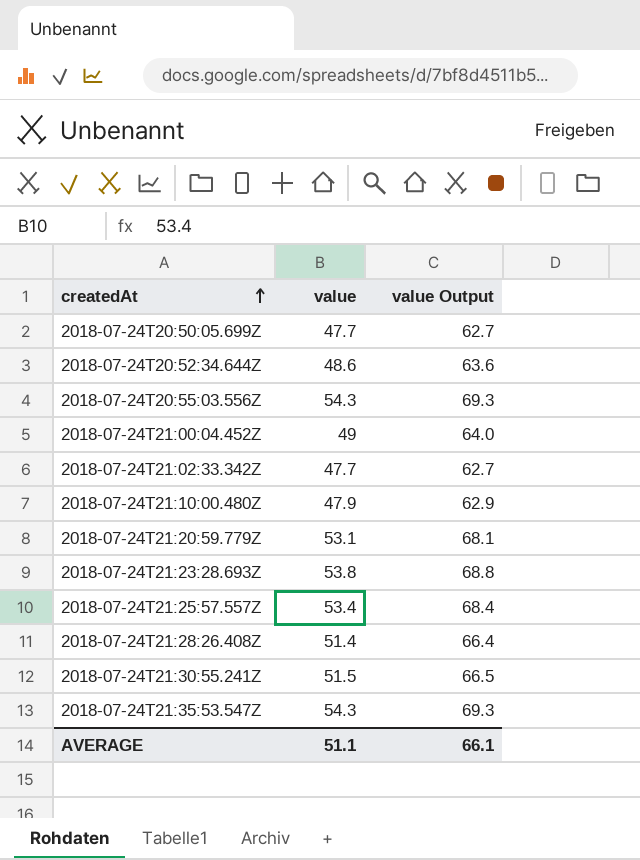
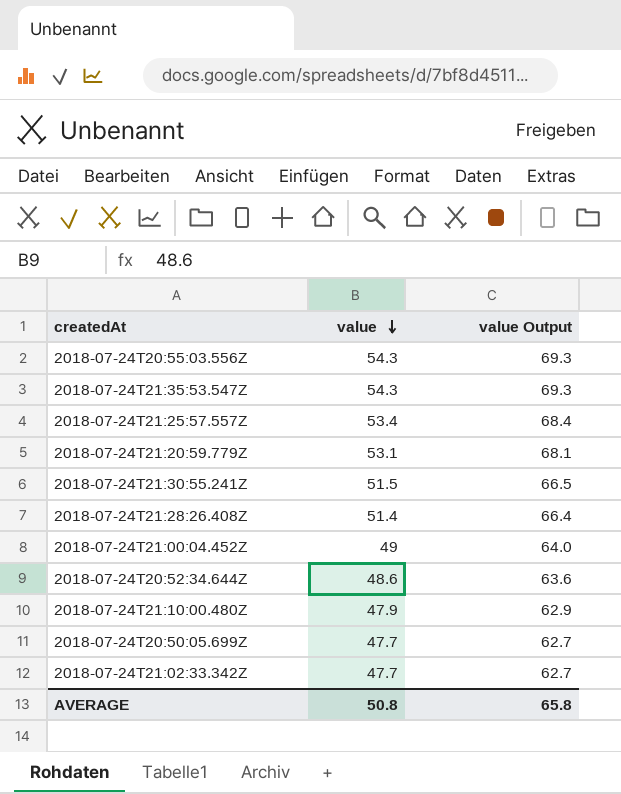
row order: createdAt ascending -> value descending
row 2018-07-24T21:23:28.693Z: 53.8 | 68.8 -> none
AVERAGE | value: 51.1 -> 50.8
AVERAGE | value Output: 66.1 -> 65.8

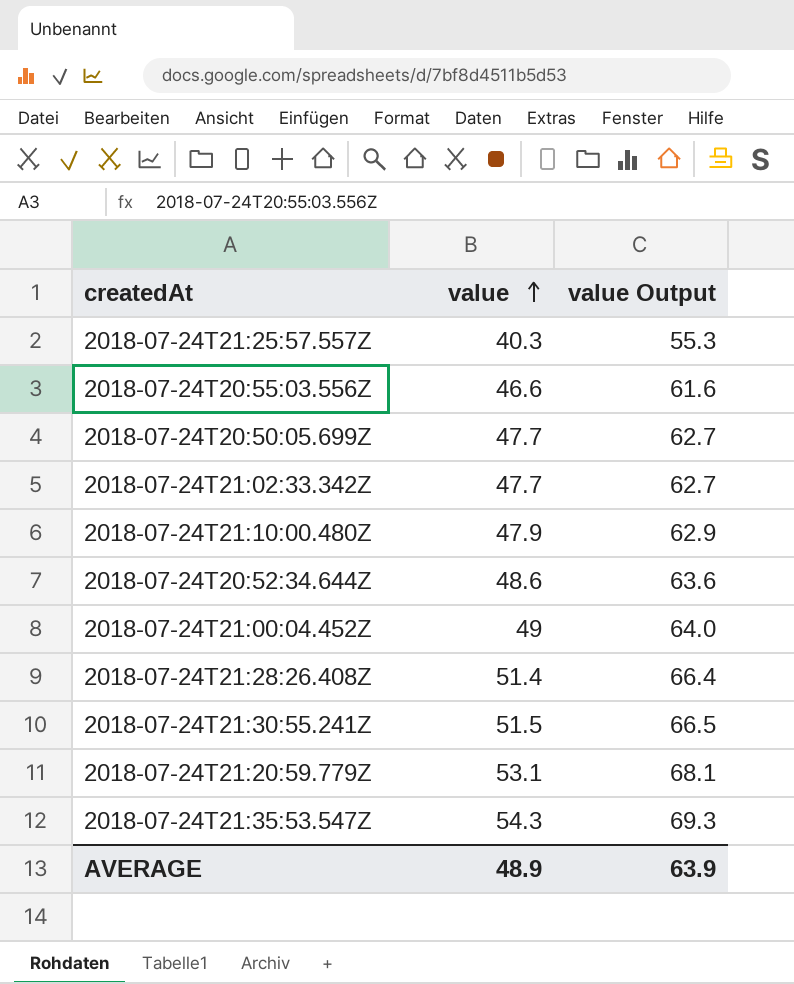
row order: value descending -> value ascending
2018-07-24T21:25:57.557Z | value: 53.4 -> 40.3
2018-07-24T21:25:57.557Z | value Output: 68.4 -> 55.3
2018-07-24T20:55:03.556Z | value: 54.3 -> 46.6
2018-07-24T20:55:03.556Z | value Output: 69.3 -> 61.6
AVERAGE | value: 50.8 -> 48.9
AVERAGE | value Output: 65.8 -> 63.9

